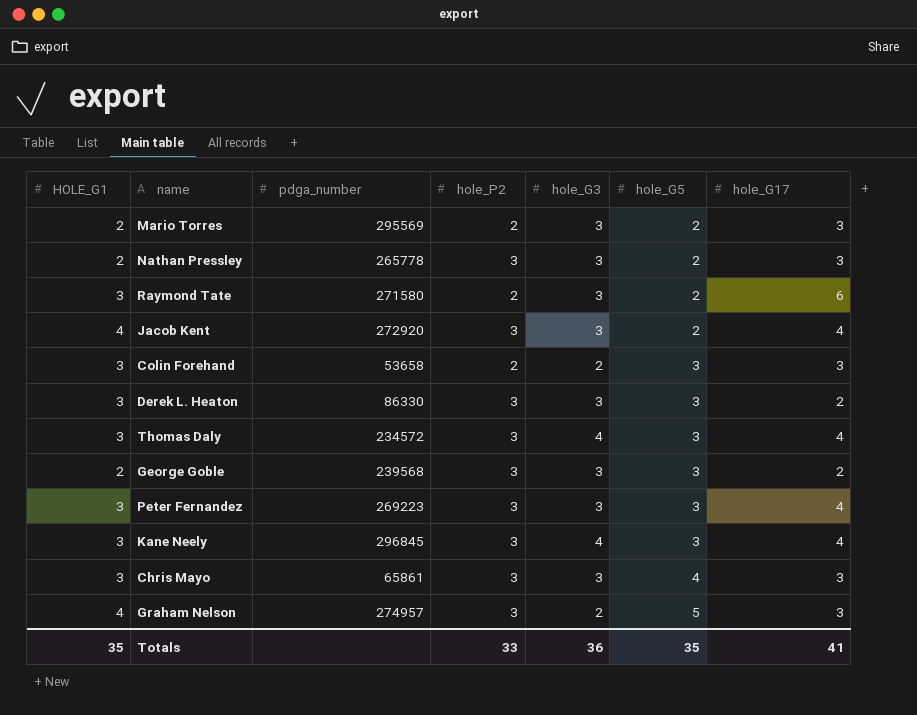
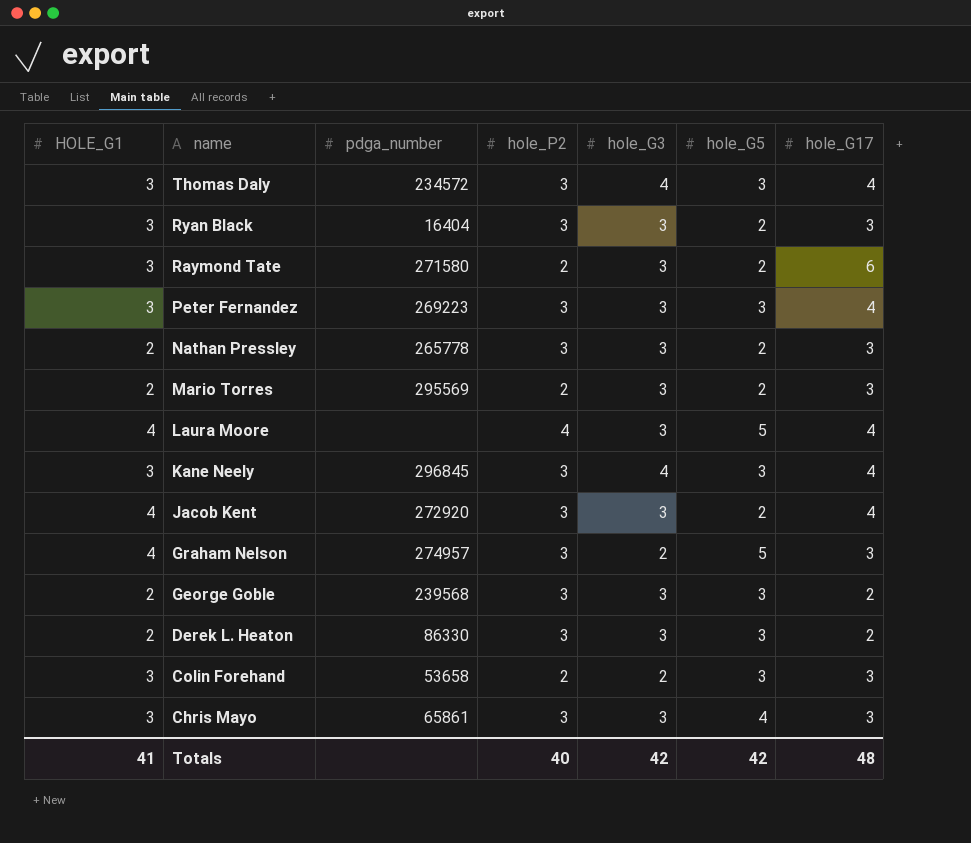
row order: hole_G5 ascending -> name descending
row Ryan Black: none -> 3 | 16404 | 3 | 3 | 2 | 3
row Laura Moore: none -> 4 | none | 4 | 3 | 5 | 4
Derek L. Heaton | HOLE_G1: 3 -> 2
Totals | HOLE_G1: 35 -> 41
Totals | hole_P2: 33 -> 40
Totals | hole_G3: 36 -> 42
Totals | hole_G5: 35 -> 42
Totals | hole_G17: 41 -> 48

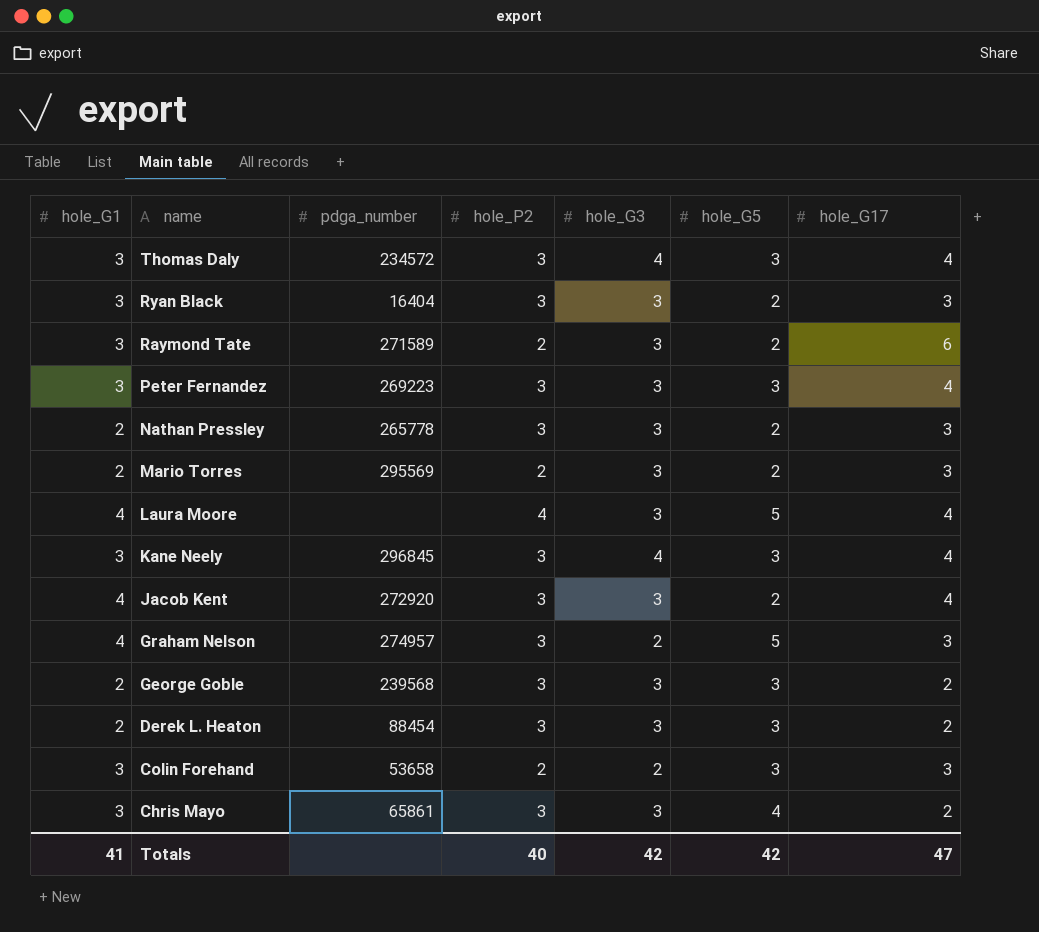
column name: HOLE_G1 -> hole_G1
Raymond Tate | pdga_number: 271580 -> 271589
Derek L. Heaton | pdga_number: 86330 -> 88454
Chris Mayo | hole_G17: 3 -> 2
Totals | hole_G17: 48 -> 47

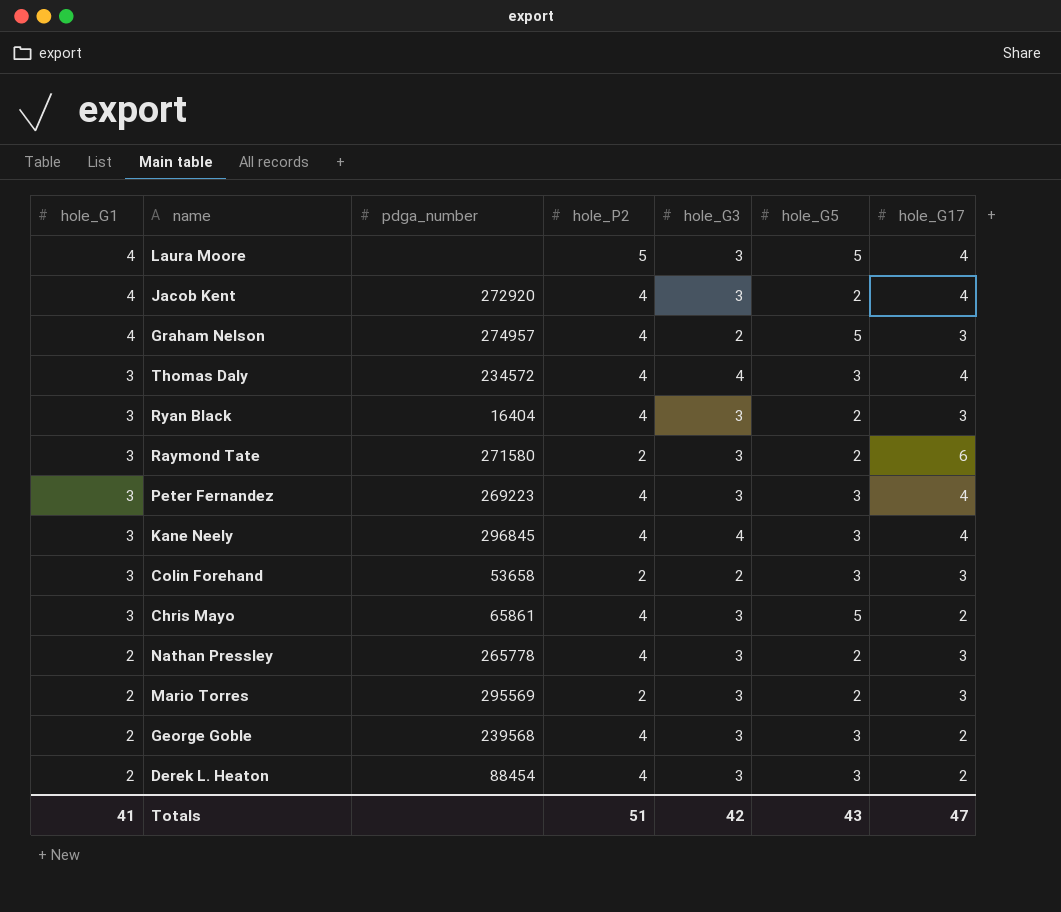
row order: name descending -> hole_G1 descending
Laura Moore | hole_P2: 4 -> 5
Jacob Kent | hole_P2: 3 -> 4
Graham Nelson | hole_P2: 3 -> 4
Thomas Daly | hole_P2: 3 -> 4
Ryan Black | hole_P2: 3 -> 4
Raymond Tate | pdga_number: 271589 -> 271580
Peter Fernandez | hole_P2: 3 -> 4
Kane Neely | hole_P2: 3 -> 4
Chris Mayo | hole_P2: 3 -> 4
Chris Mayo | hole_G5: 4 -> 5
Nathan Pressley | hole_P2: 3 -> 4
George Goble | hole_P2: 3 -> 4
Derek L. Heaton | hole_P2: 3 -> 4
Totals | hole_P2: 40 -> 51
Totals | hole_G5: 42 -> 43

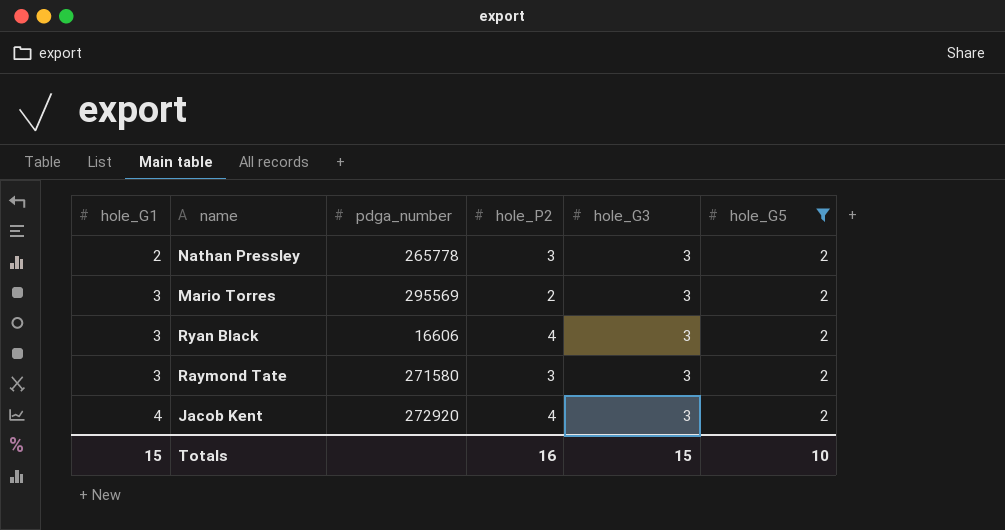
filter: none -> hole_G5 = 2
row order: hole_G1 descending -> hole_G1 ascending
column hole_G17 | position: 7 -> none
Nathan Pressley | hole_P2: 4 -> 3
Mario Torres | hole_G1: 2 -> 3
Ryan Black | pdga_number: 16404 -> 16606
Raymond Tate | hole_P2: 2 -> 3
Totals | hole_G1: 41 -> 15
Totals | hole_P2: 51 -> 16
Totals | hole_G3: 42 -> 15
Totals | hole_G5: 43 -> 10

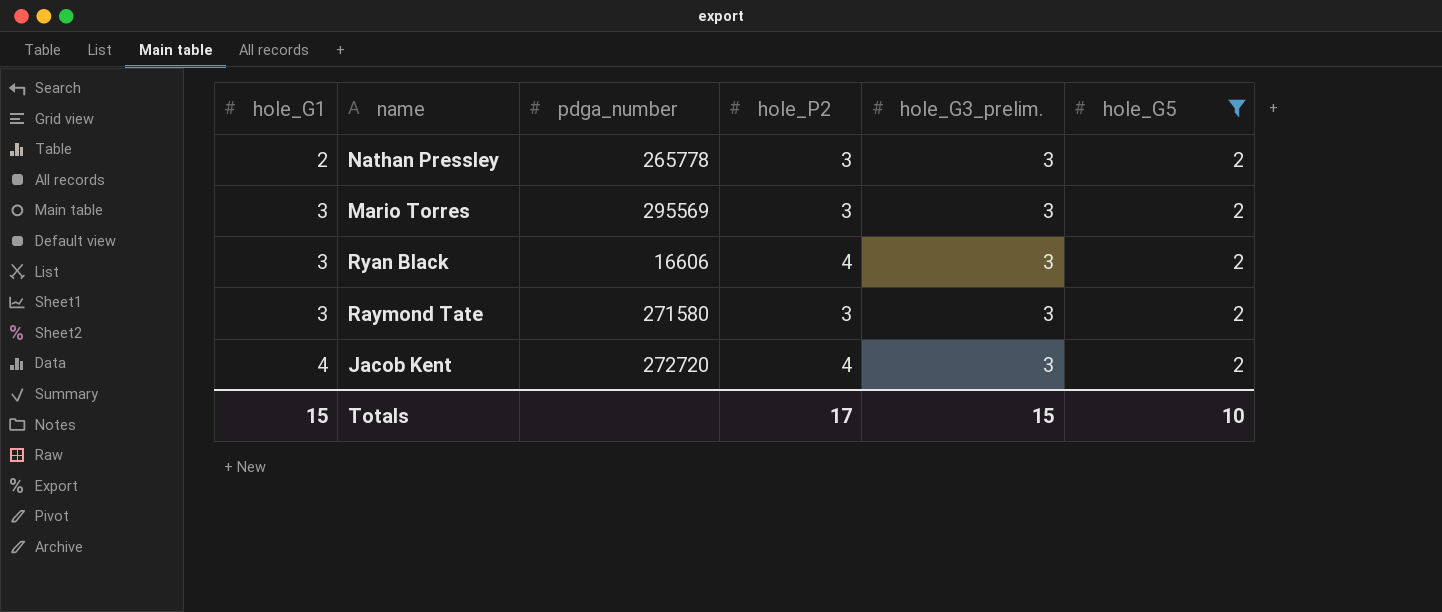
column name: hole_G3 -> hole_G3_prelim.
Mario Torres | hole_P2: 2 -> 3
Jacob Kent | pdga_number: 272920 -> 272720
Totals | hole_P2: 16 -> 17

